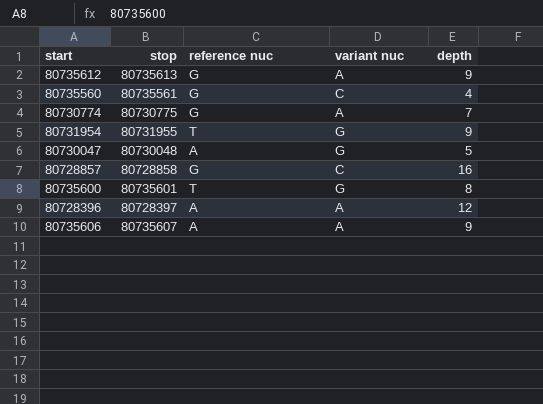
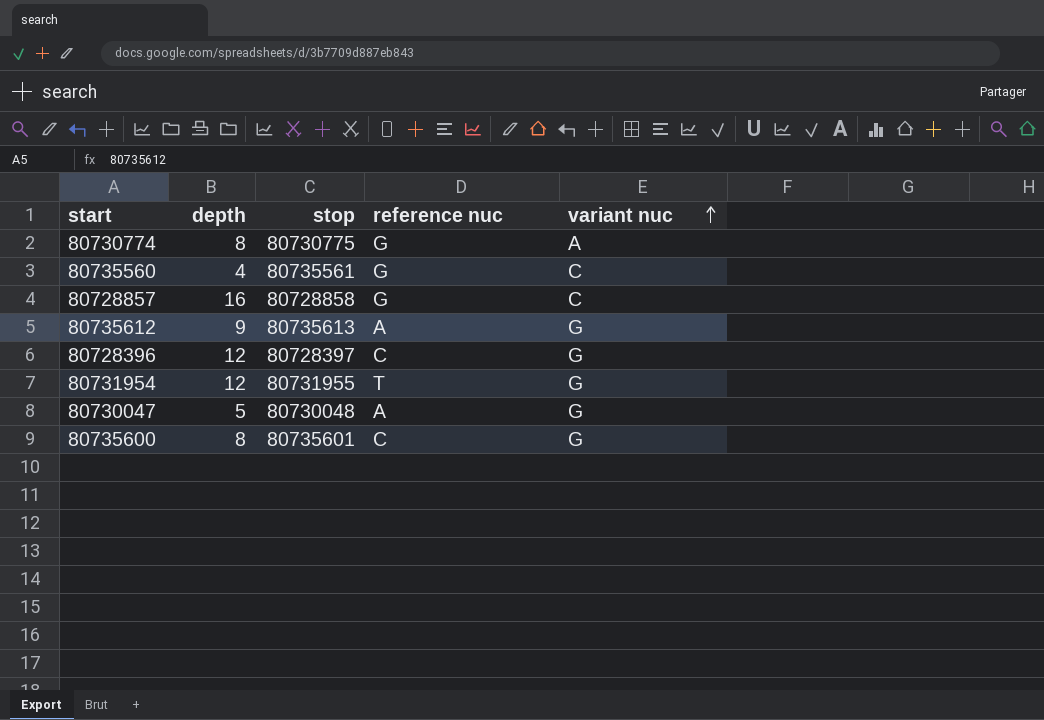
row order: none -> variant nuc ascending
column depth | position: 5 -> 2
row 80735606: 80735607 | A | A | 9 -> none
80730774 | depth: 7 -> 8
80735612 | reference nuc: G -> A
80735612 | variant nuc: A -> G
80728396 | reference nuc: A -> C
80728396 | variant nuc: A -> G
80731954 | depth: 9 -> 12
80735600 | reference nuc: T -> C

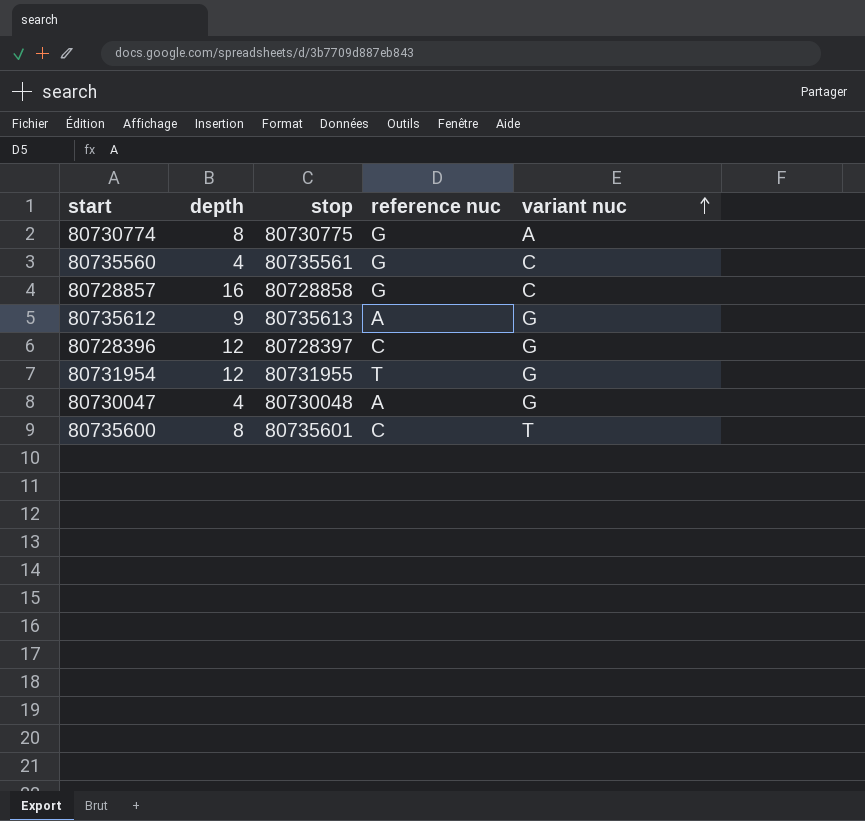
80730047 | depth: 5 -> 4
80735600 | variant nuc: G -> T

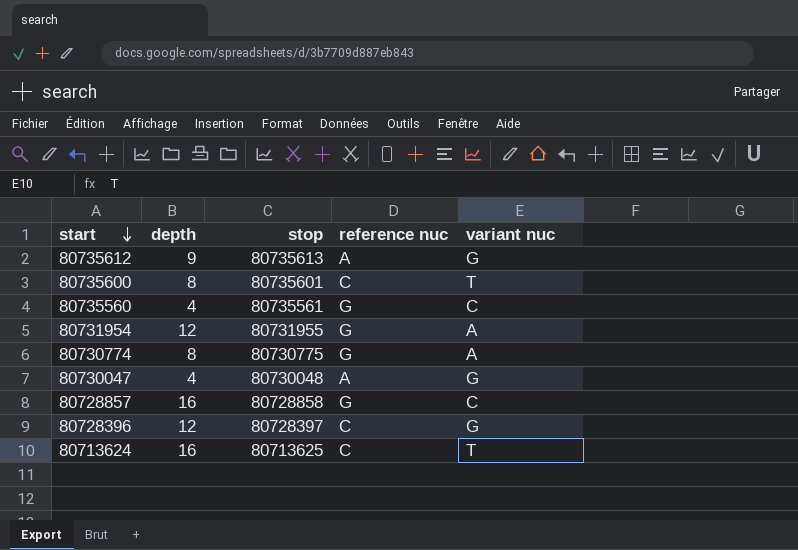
row order: variant nuc ascending -> start descending
80731954 | reference nuc: T -> G
80731954 | variant nuc: G -> A
row 80713624: none -> 16 | 80713625 | C | T

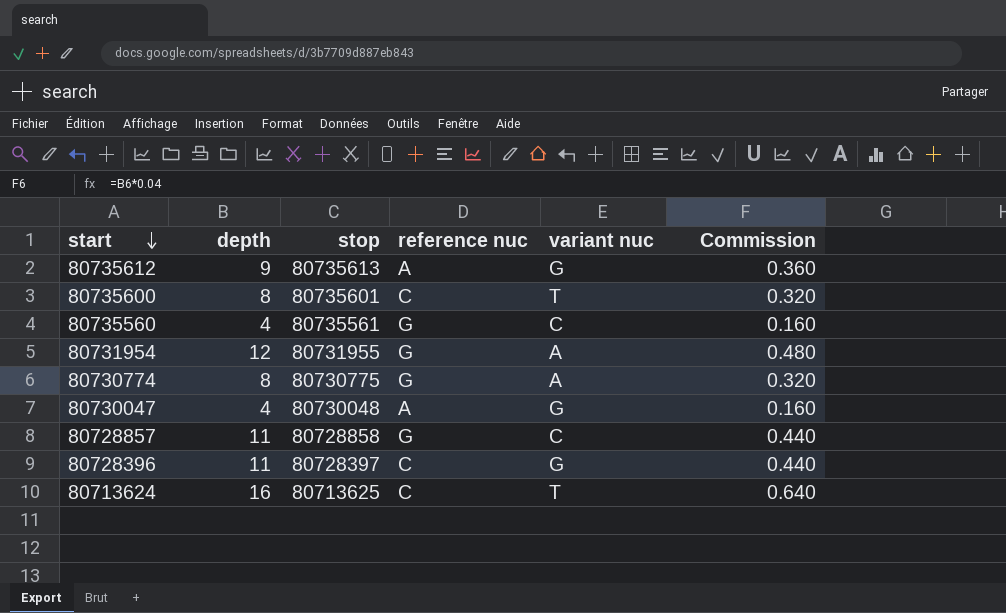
column Commission | formula: none -> [depth] * 0.04
80728857 | depth: 16 -> 11
80728396 | depth: 12 -> 11

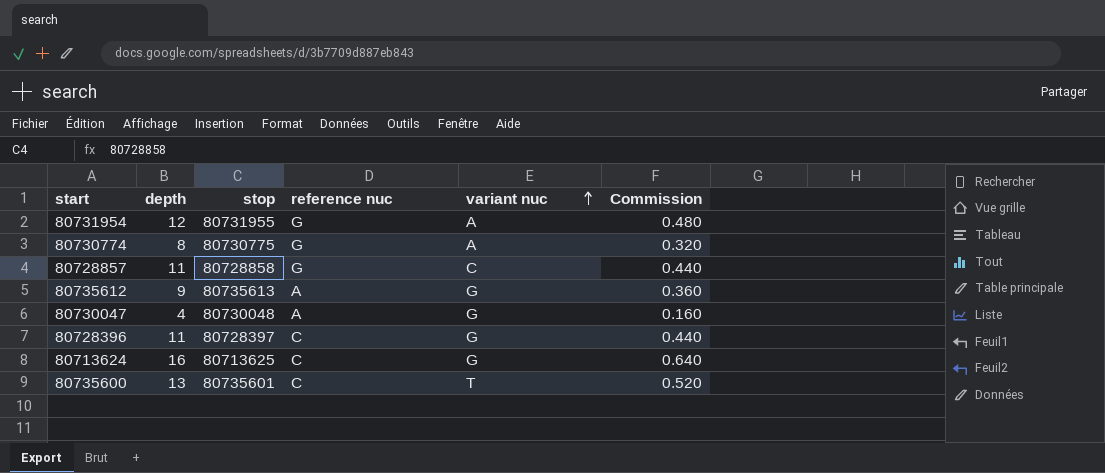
row order: start descending -> variant nuc ascending
row 80735560: 4 | 80735561 | G | C | 0.160 -> none
80713624 | variant nuc: T -> G
80735600 | depth: 8 -> 13
80735600 | Commission: 0.320 -> 0.520

